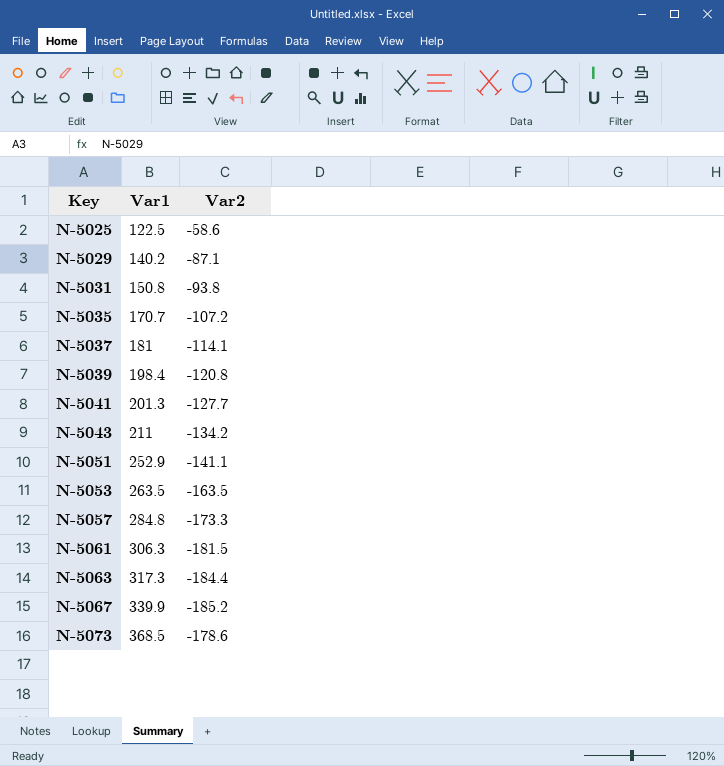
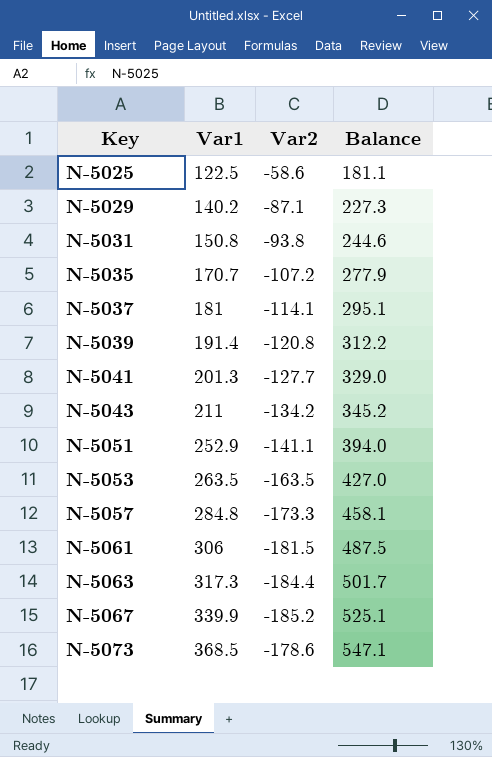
column Balance | formula: none -> [Var1] - [Var2]
N-5039 | Var1: 198.4 -> 191.4
N-5061 | Var1: 306.3 -> 306

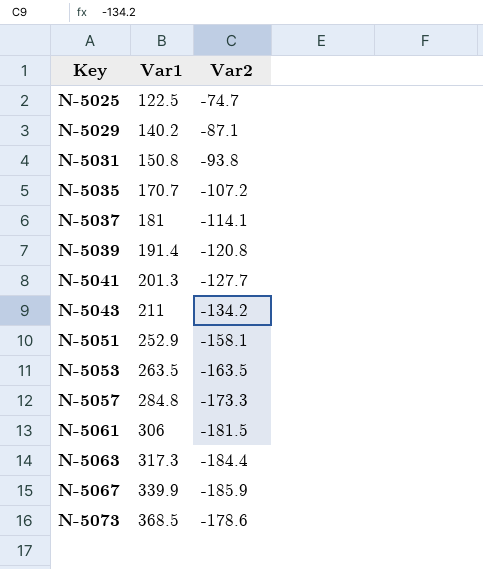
column Balance | formula: [Var1] - [Var2] -> none
N-5025 | Var2: -58.6 -> -74.7
N-5051 | Var2: -141.1 -> -158.1
N-5067 | Var2: -185.2 -> -185.9

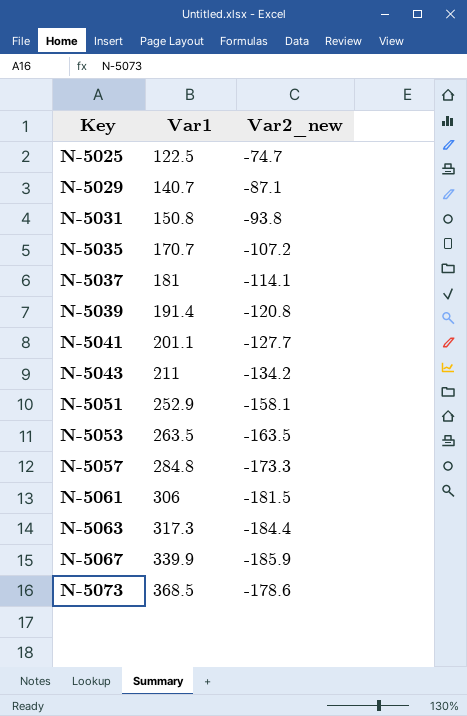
column name: Var2 -> Var2_new
N-5029 | Var1: 140.2 -> 140.7
N-5041 | Var1: 201.3 -> 201.1

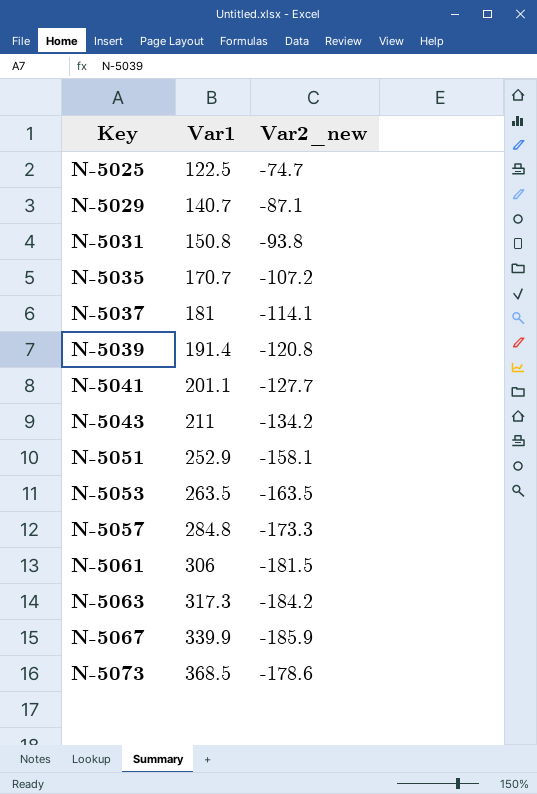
N-5063 | Var2_new: -184.4 -> -184.2

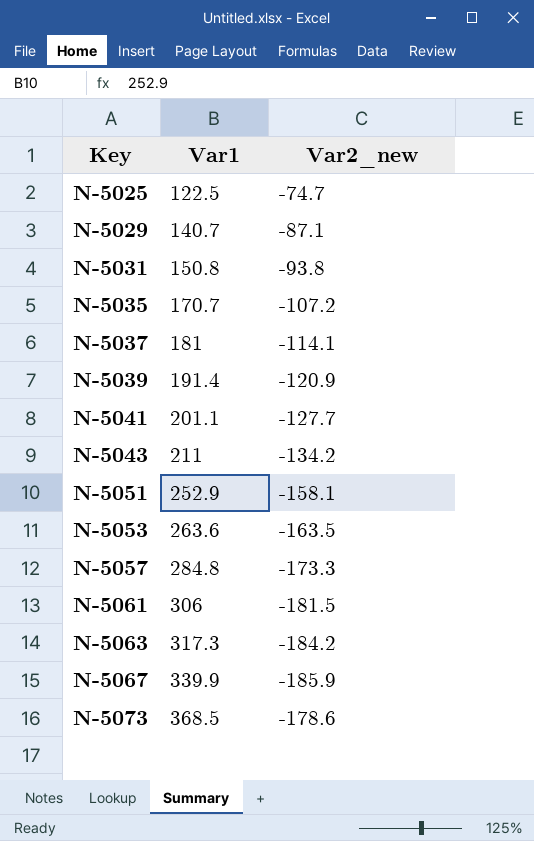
N-5039 | Var2_new: -120.8 -> -120.9
N-5053 | Var1: 263.5 -> 263.6

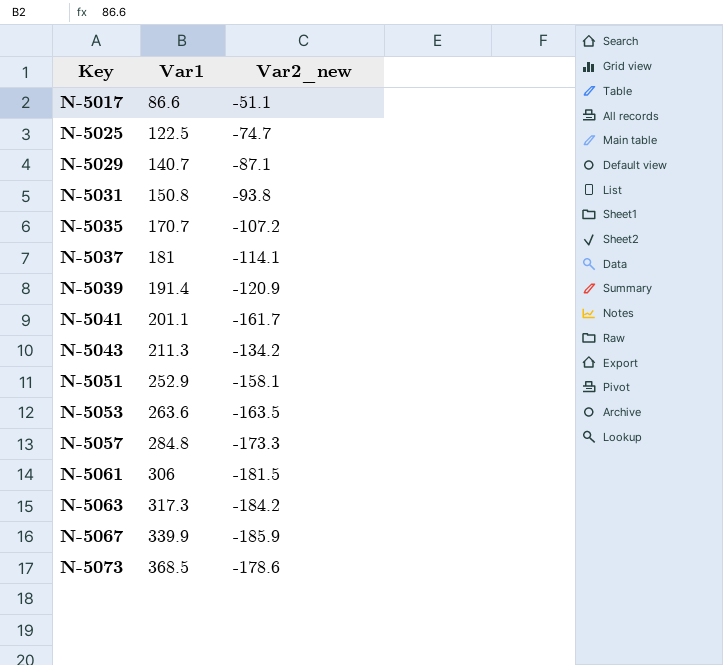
row N-5017: none -> 86.6 | -51.1
N-5041 | Var2_new: -127.7 -> -161.7
N-5043 | Var1: 211 -> 211.3

